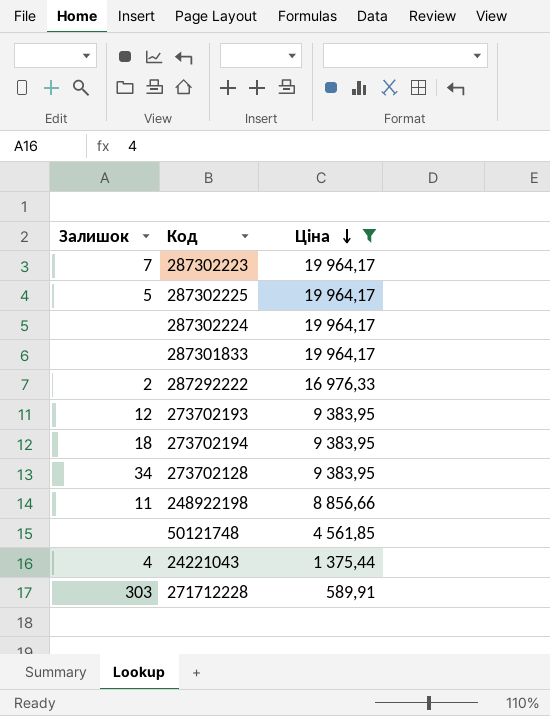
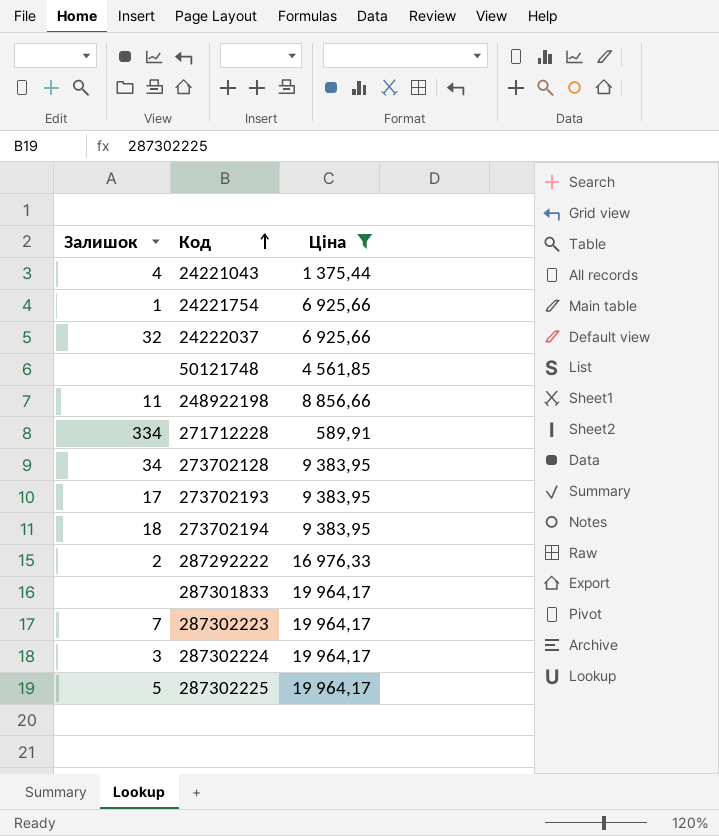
row order: Ціна descending -> Код ascending
row 24221754: none -> 1 | 6 925,66
row 24222037: none -> 32 | 6 925,66
271712228 | Залишок: 303 -> 334
273702193 | Залишок: 12 -> 17
287302224 | Залишок: none -> 3

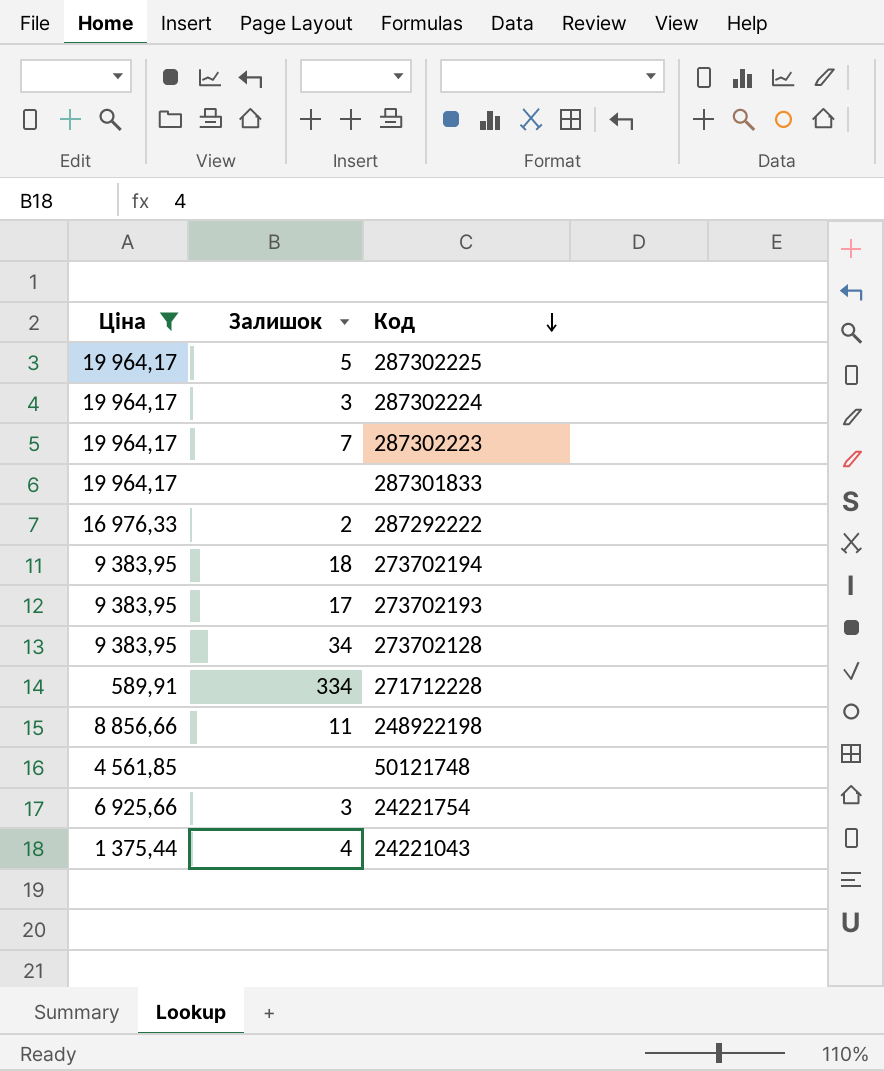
row order: Код ascending -> Код descending
column Ціна | position: 3 -> 1
row 24222037: 32 | 6 925,66 -> none
24221754 | Залишок: 1 -> 3

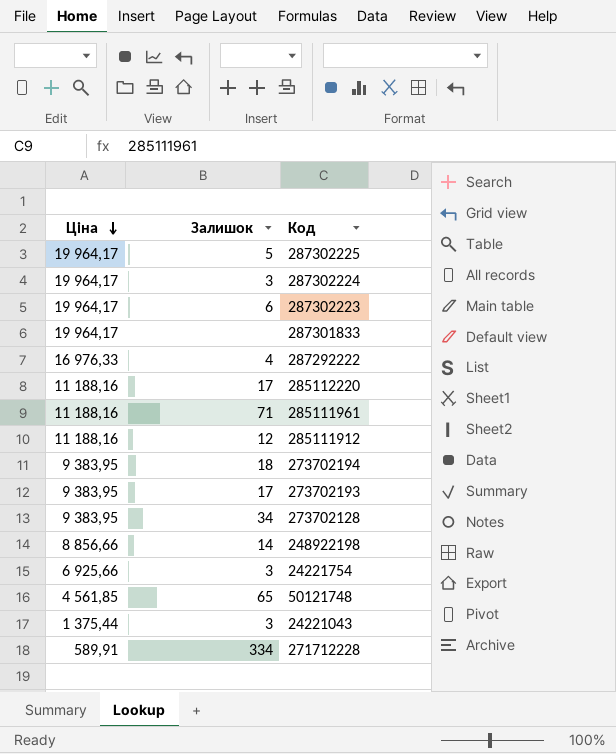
filter: Ціна != 11 188,16 -> none
row order: Код descending -> Ціна descending
287302223 | Залишок: 7 -> 6
287292222 | Залишок: 2 -> 4
248922198 | Залишок: 11 -> 14
50121748 | Залишок: none -> 65
24221043 | Залишок: 4 -> 3

